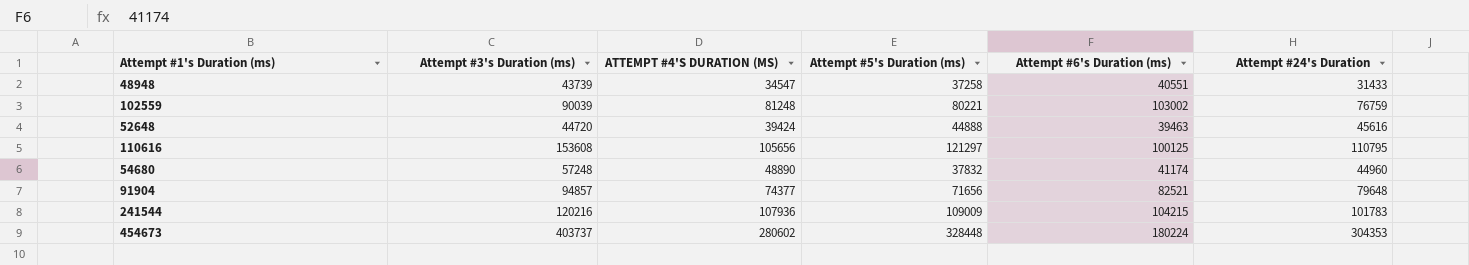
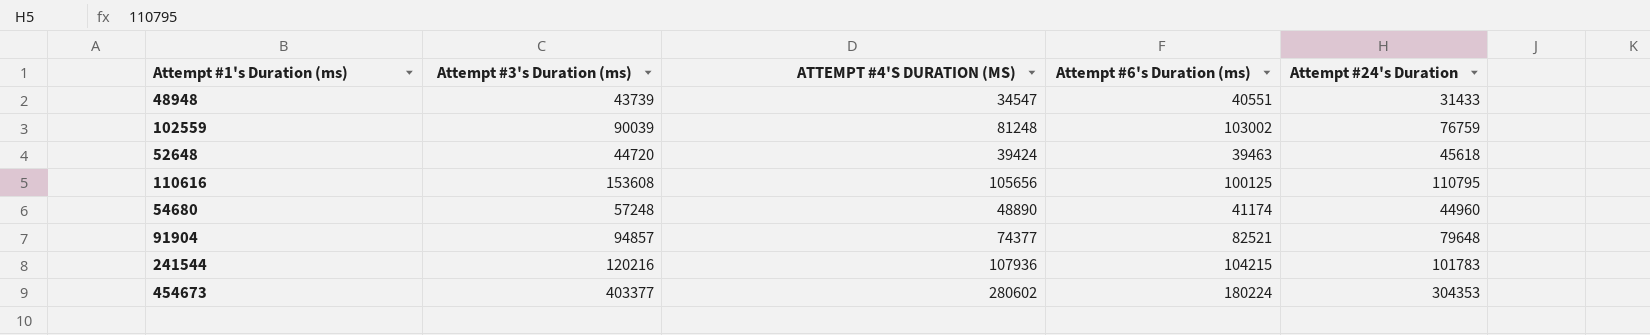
column Attempt #5's Duration (ms) | position: 4 -> none
52648 | Attempt #24's Duration: 45616 -> 45618
454673 | Attempt #3's Duration (ms): 403737 -> 403377

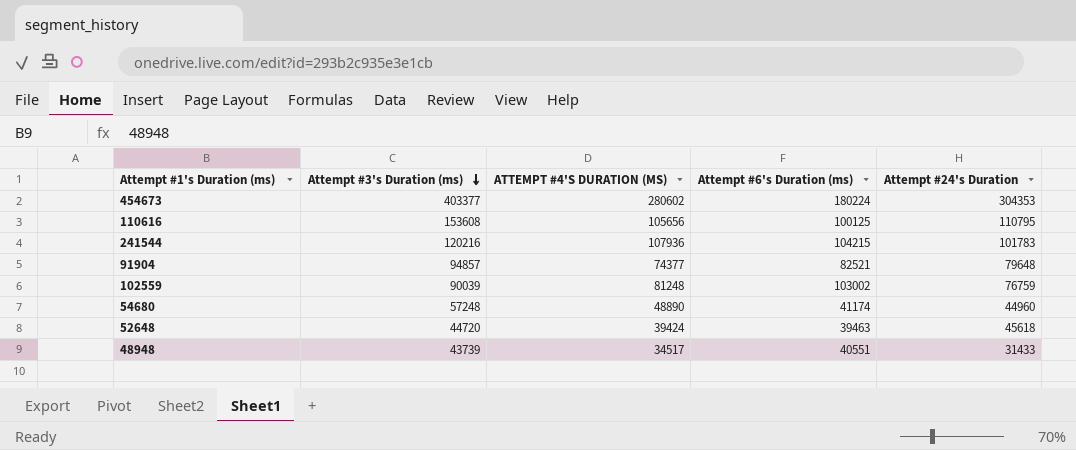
row order: none -> Attempt #3's Duration (ms) descending
48948 | ATTEMPT #4'S DURATION (MS): 34547 -> 34517

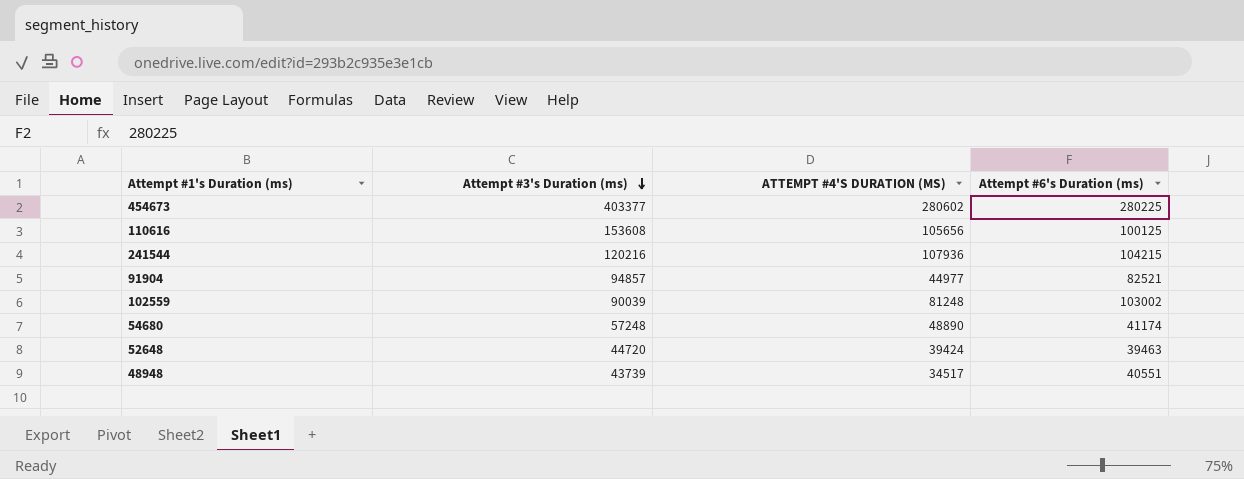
column Attempt #24's Duration | position: 5 -> none
454673 | Attempt #6's Duration (ms): 180224 -> 280225
91904 | ATTEMPT #4'S DURATION (MS): 74377 -> 44977

